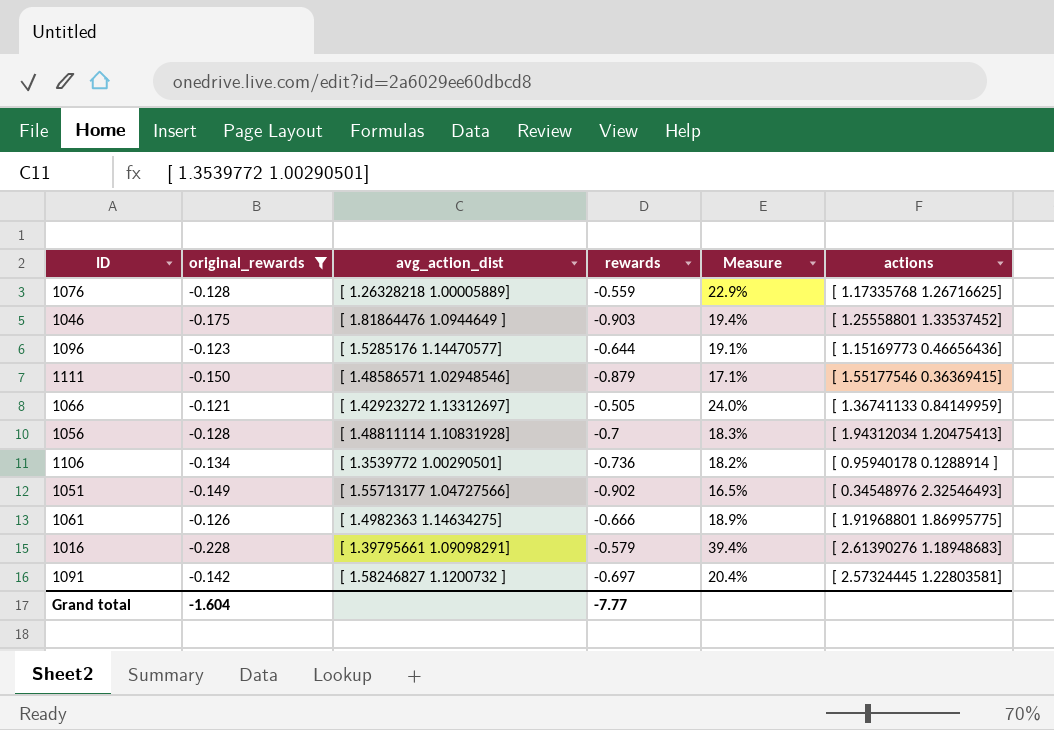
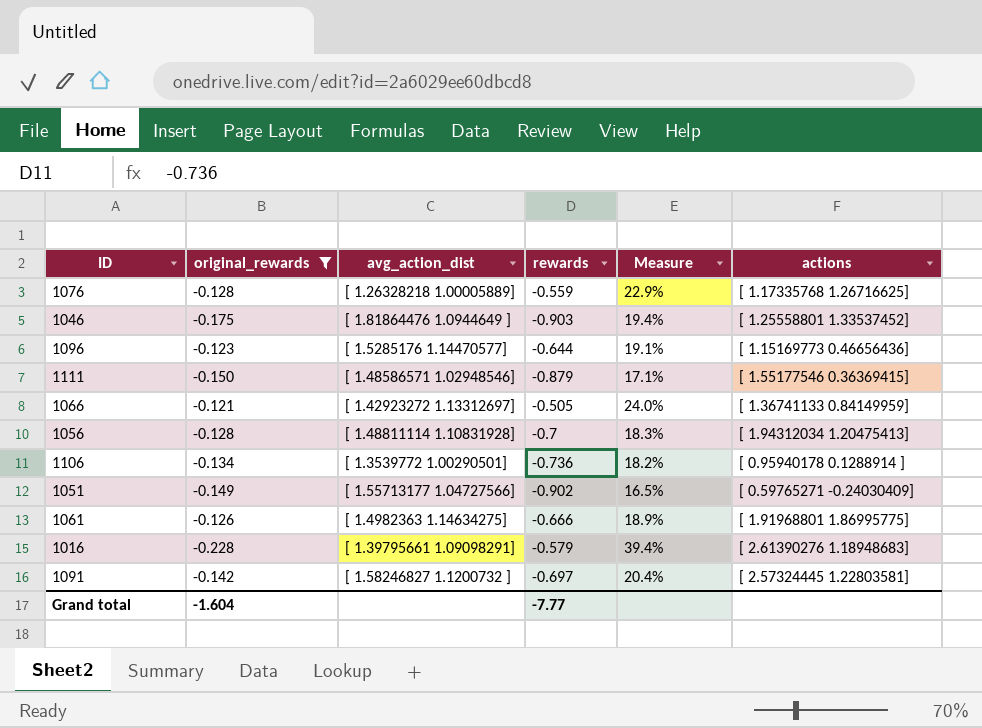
1051 | actions: [ 0.34548976 2.32546493] -> [ 0.59765271 -0.24030409]

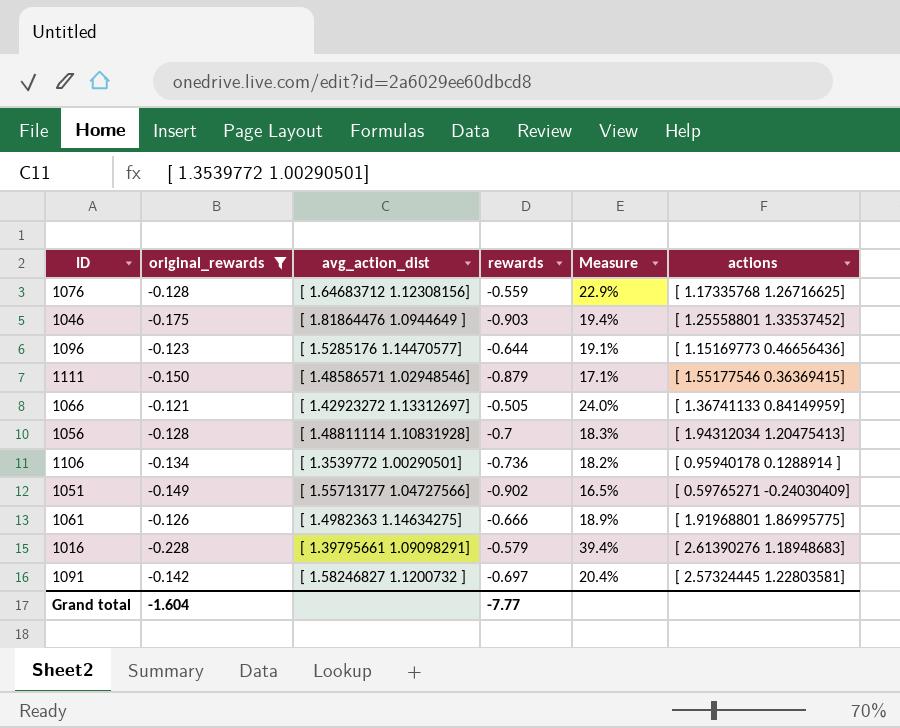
1076 | avg_action_dist: [ 1.26328218 1.00005889] -> [ 1.64683712 1.12308156]

